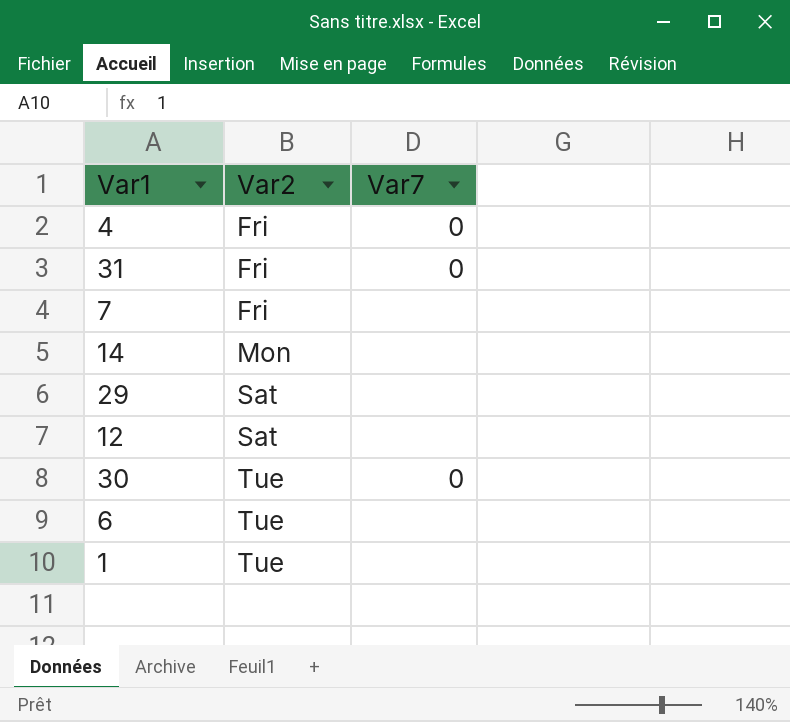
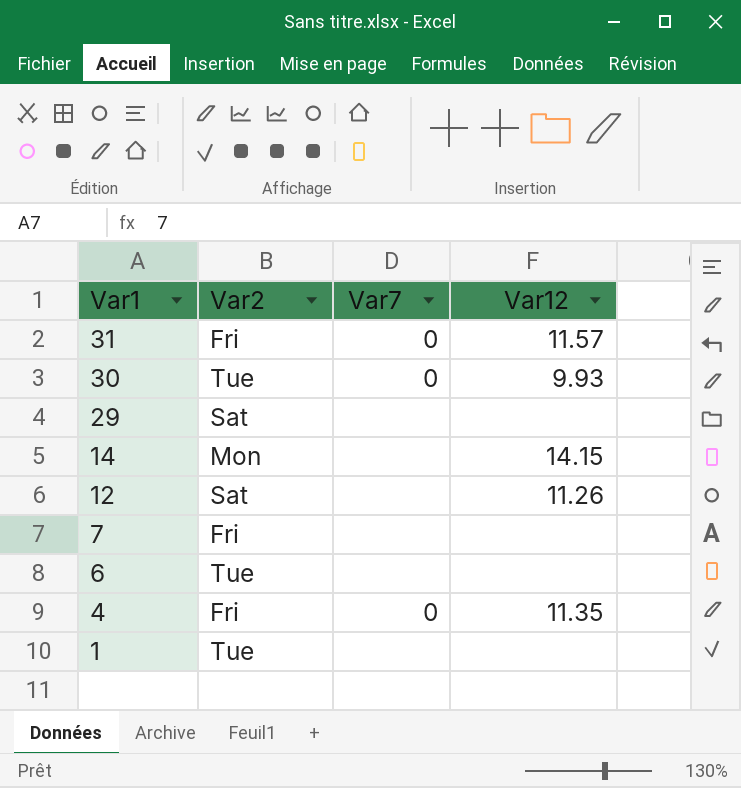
row order: Var2 ascending -> Var1 descending
column Var12 | position: none -> 4

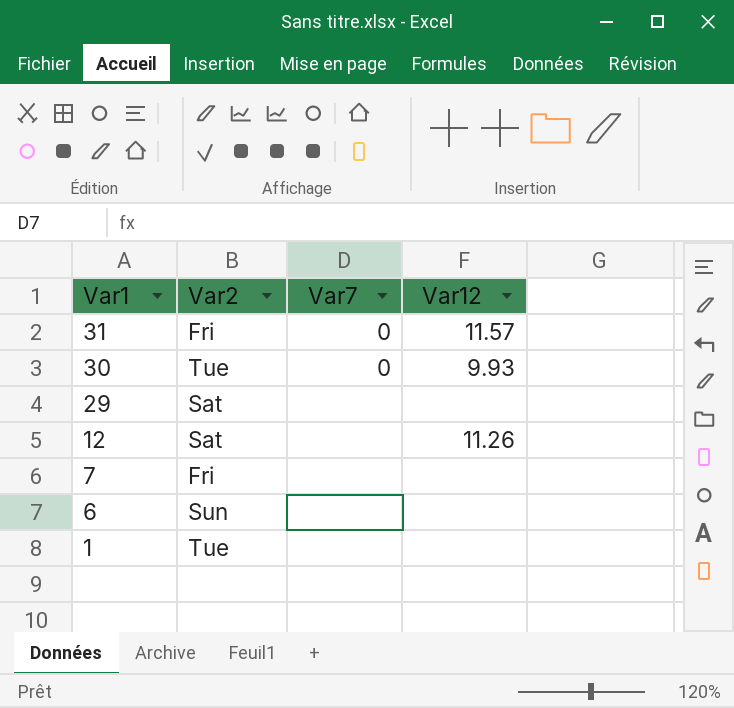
row 14: Mon | none | 14.15 -> none
row 4: Fri | 0 | 11.35 -> none
6 | Var2: Tue -> Sun

